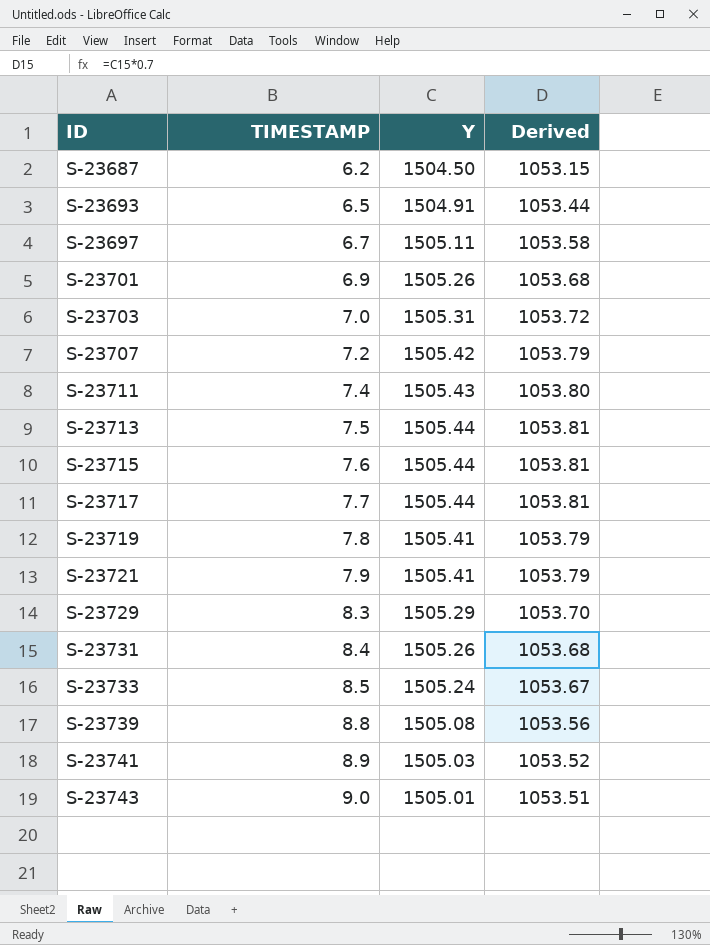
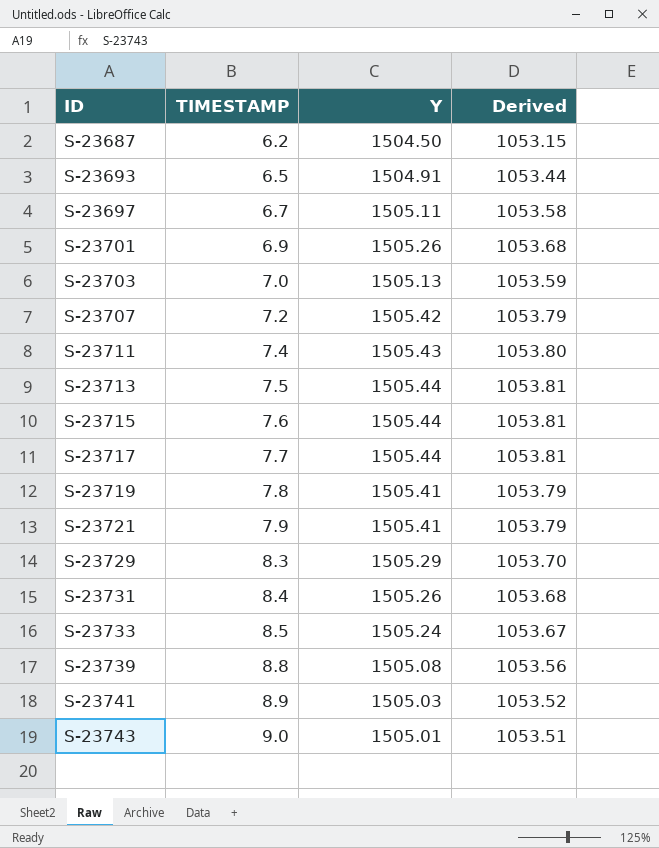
S-23703 | Y: 1505.31 -> 1505.13
S-23703 | Derived: 1053.72 -> 1053.59

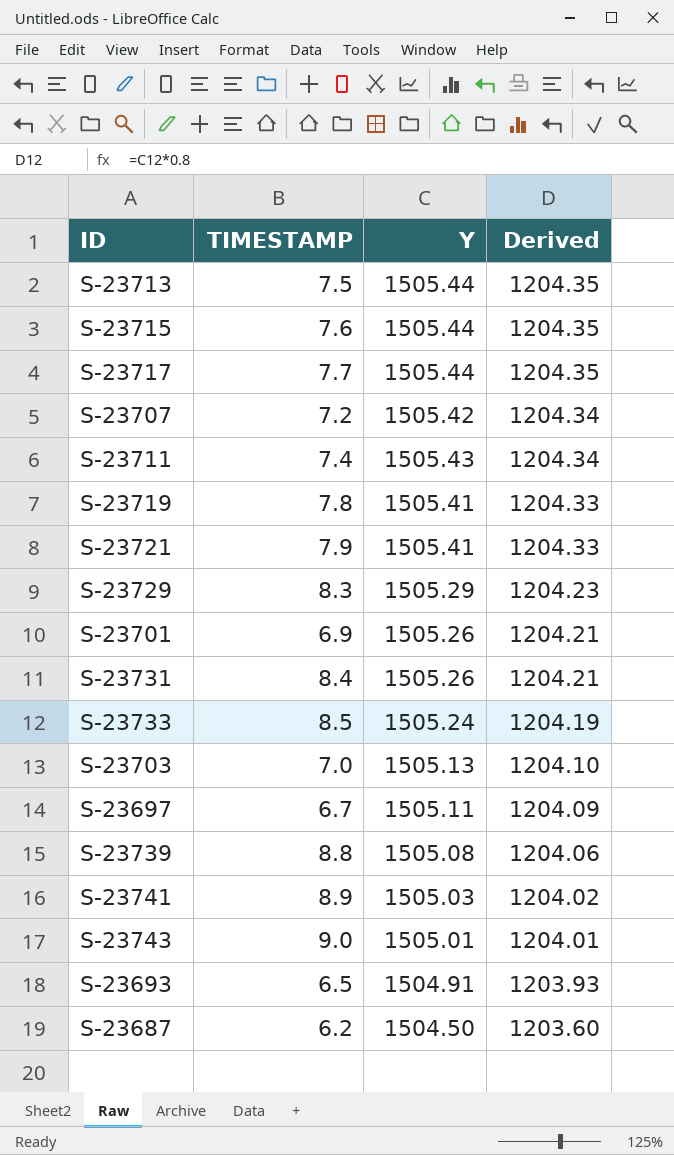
row order: ID ascending -> Derived descending
column Derived | formula: [Y] * 0.7 -> [Y] * 0.8

